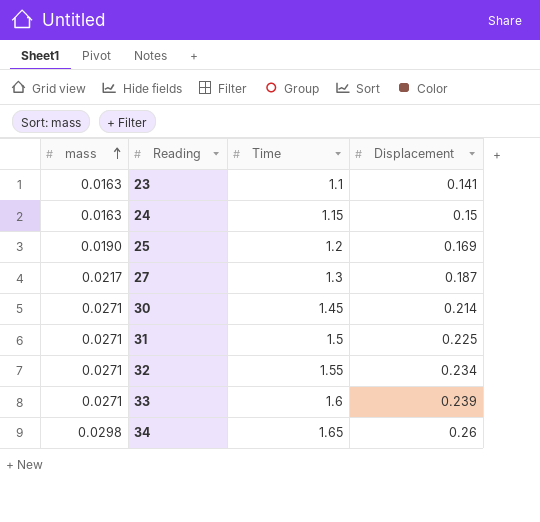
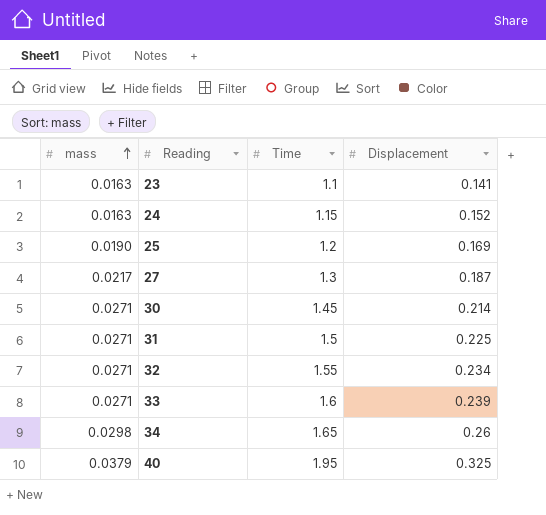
24 | Displacement: 0.15 -> 0.152
row 40: none -> 0.0379 | 1.95 | 0.325

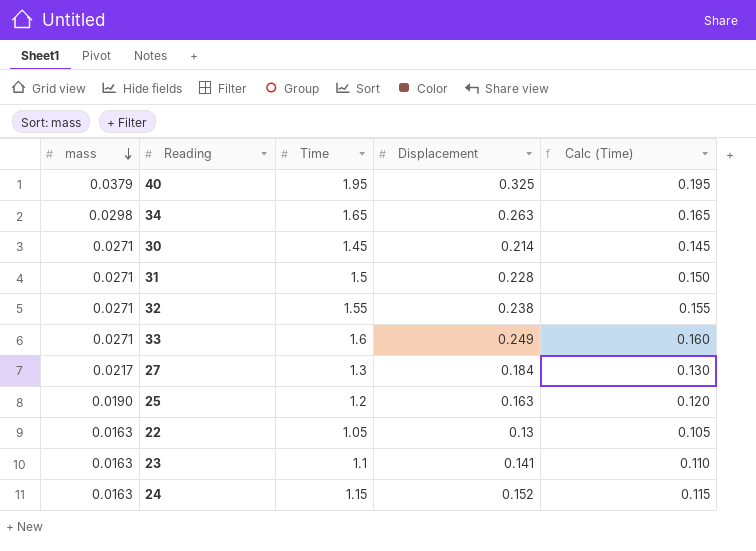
row order: mass ascending -> mass descending
column Calc (Time) | formula: none -> [Time] * 0.1
34 | Displacement: 0.26 -> 0.263
31 | Displacement: 0.225 -> 0.228
32 | Displacement: 0.234 -> 0.238
33 | Displacement: 0.239 -> 0.249
27 | Displacement: 0.187 -> 0.184
25 | Displacement: 0.169 -> 0.163
row 22: none -> 0.0163 | 1.05 | 0.13 | 0.105

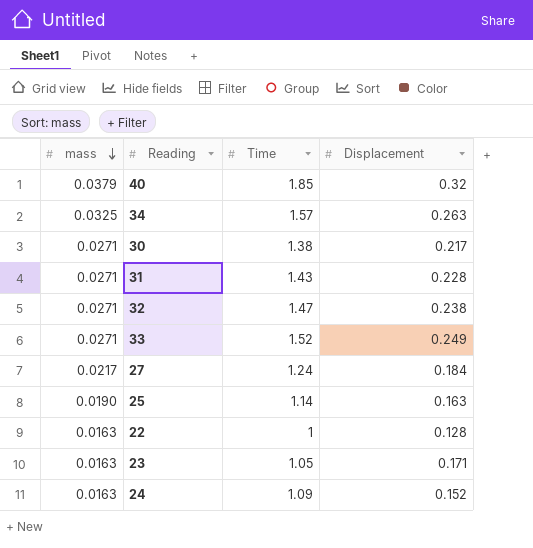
column Calc (Time) | formula: [Time] * 0.1 -> none
40 | Time: 1.95 -> 1.85
40 | Displacement: 0.325 -> 0.32
34 | mass: 0.0298 -> 0.0325
34 | Time: 1.65 -> 1.57
30 | Time: 1.45 -> 1.38
30 | Displacement: 0.214 -> 0.217
31 | Time: 1.5 -> 1.43
32 | Time: 1.55 -> 1.47
33 | Time: 1.6 -> 1.52
27 | Time: 1.3 -> 1.24
25 | Time: 1.2 -> 1.14
22 | Time: 1.05 -> 1
22 | Displacement: 0.13 -> 0.128
23 | Time: 1.1 -> 1.05
23 | Displacement: 0.141 -> 0.171
24 | Time: 1.15 -> 1.09

